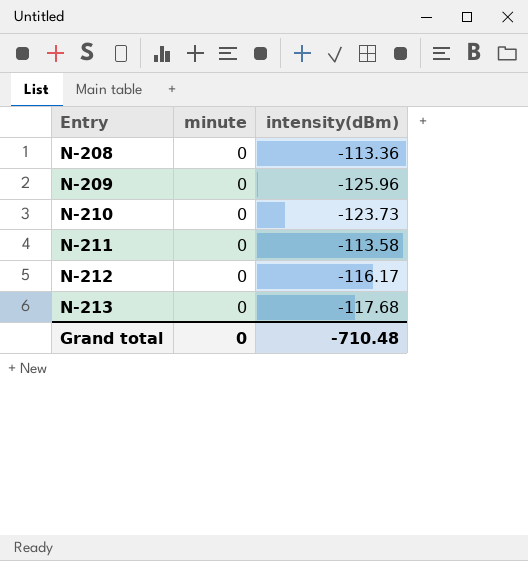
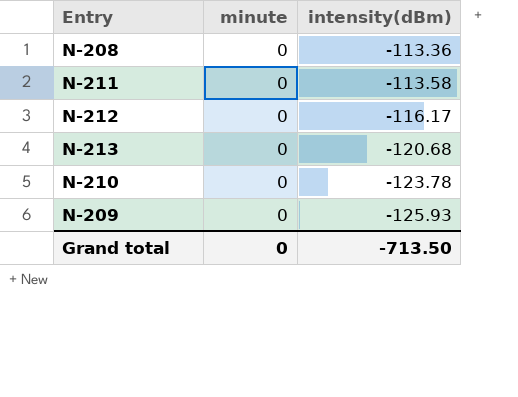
row order: Entry ascending -> intensity(dBm) descending
N-213 | intensity(dBm): -117.68 -> -120.68
N-210 | intensity(dBm): -123.73 -> -123.78
N-209 | intensity(dBm): -125.96 -> -125.93
Grand total | intensity(dBm): -710.48 -> -713.50

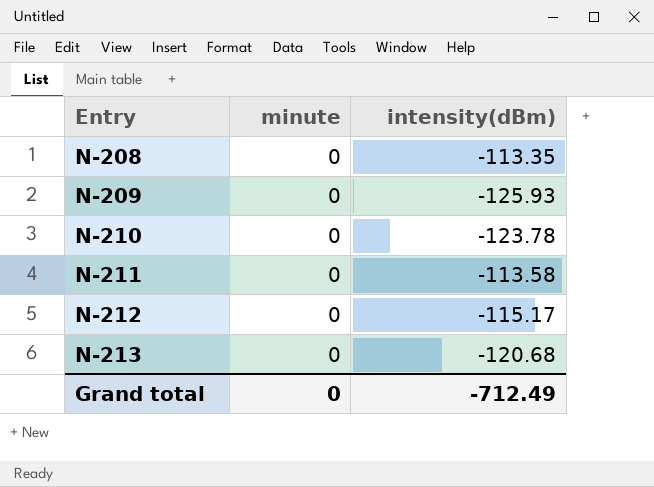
row order: intensity(dBm) descending -> Entry ascending
N-208 | intensity(dBm): -113.36 -> -113.35
N-212 | intensity(dBm): -116.17 -> -115.17
Grand total | intensity(dBm): -713.50 -> -712.49

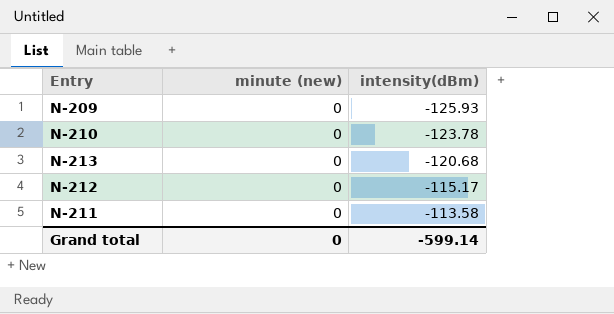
row order: Entry ascending -> intensity(dBm) ascending
column name: minute -> minute (new)
row N-208: 0 | -113.35 -> none
Grand total | intensity(dBm): -712.49 -> -599.14

